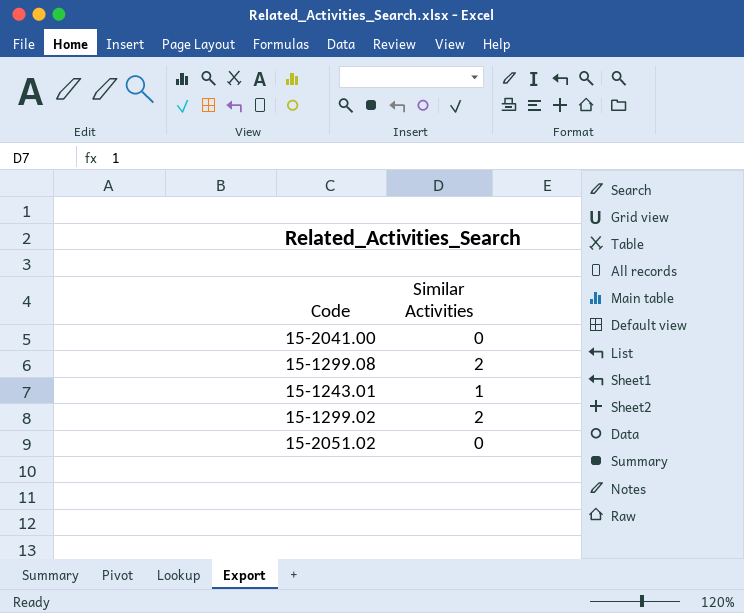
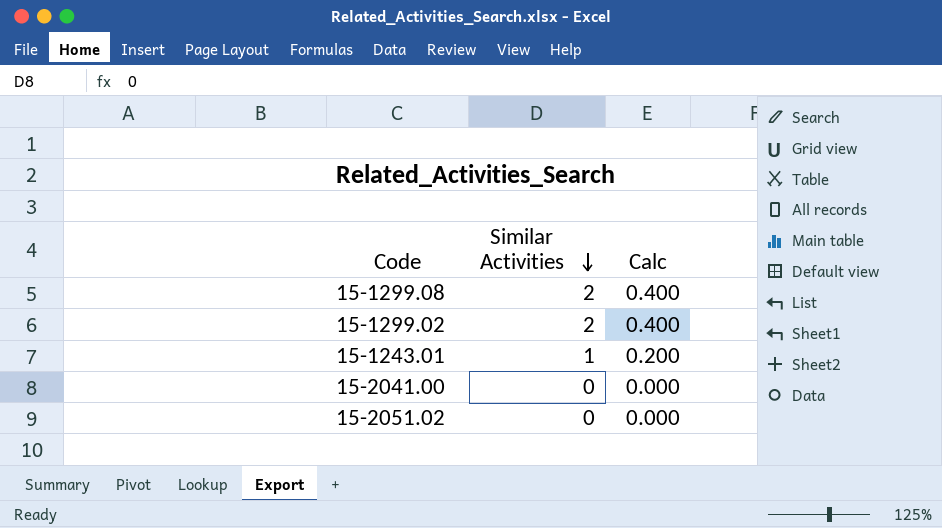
row order: none -> Similar Activities descending
column Calc | formula: none -> [Similar Activities] * 0.2

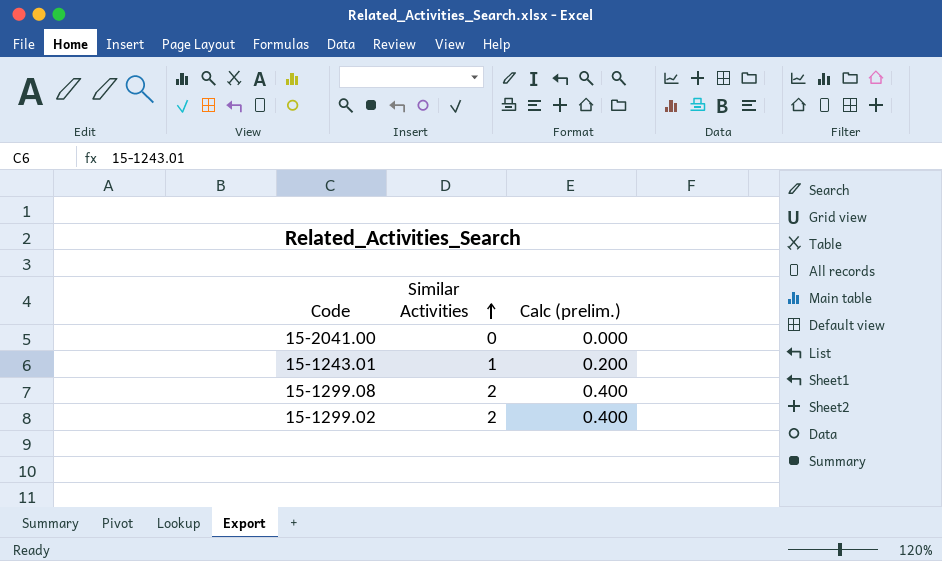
row order: Similar Activities descending -> Similar Activities ascending
column name: Calc -> Calc (prelim.)
row 15-2051.02: 0 | 0.000 -> none

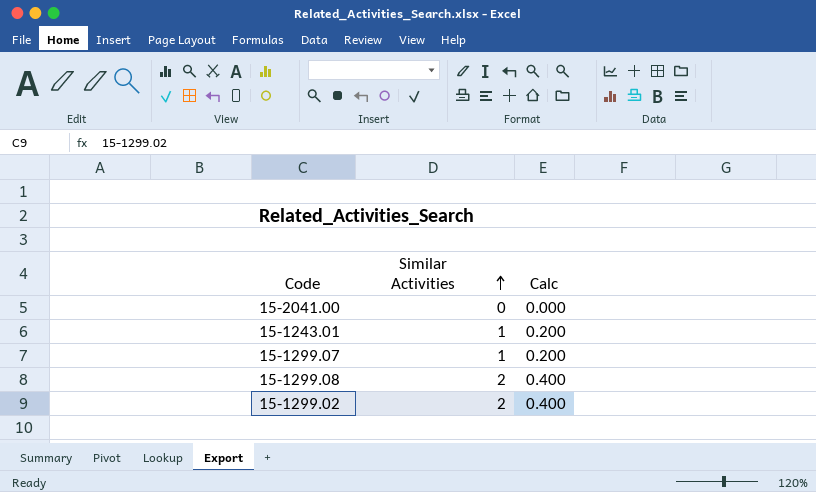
column name: Calc (prelim.) -> Calc
row 15-1299.07: none -> 1 | 0.200

